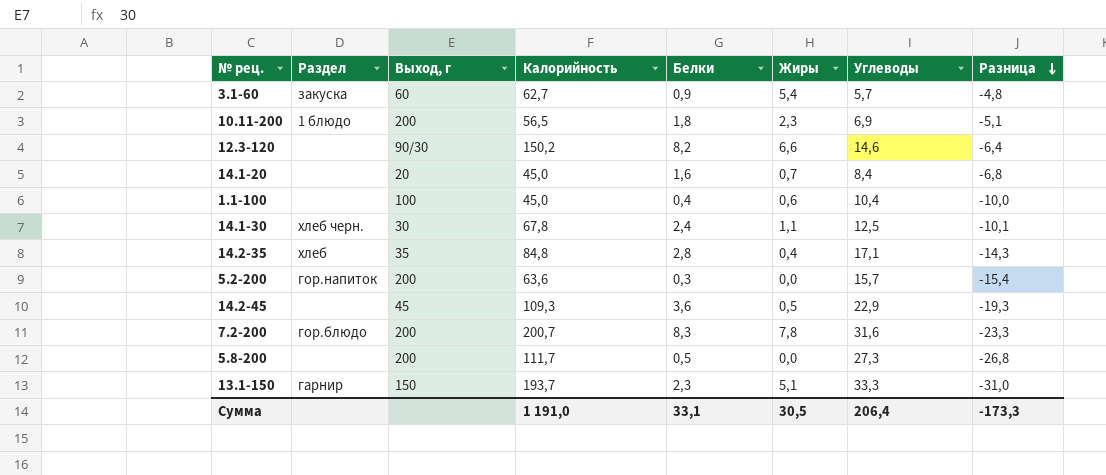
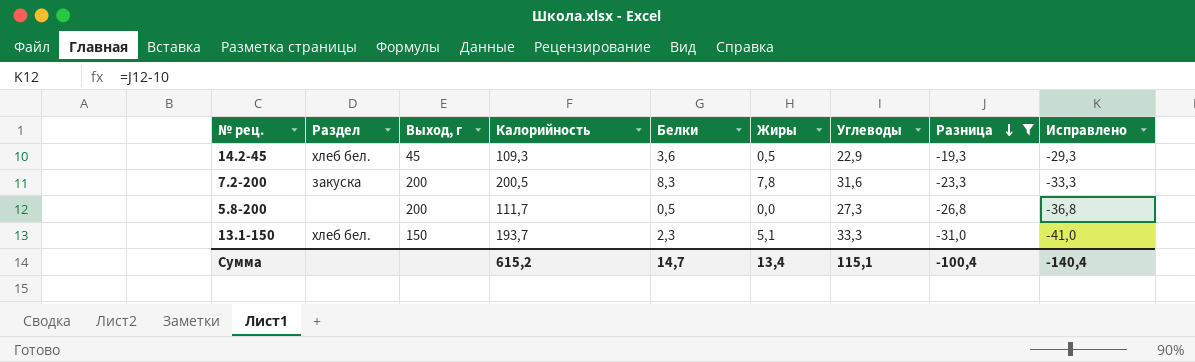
filter: none -> Разница <= -19,3
column Исправлено | formula: none -> [Разница] - 10
14.2-45 | Раздел: none -> хлеб бел.
7.2-200 | Раздел: гор.блюдо -> закуска
7.2-200 | Калорийность: 200,7 -> 200,5
13.1-150 | Раздел: гарнир -> хлеб бел.
Сумма | Калорийность: 1 191,0 -> 615,2
Сумма | Белки: 33,1 -> 14,7
Сумма | Жиры: 30,5 -> 13,4
Сумма | Углеводы: 206,4 -> 115,1
Сумма | Разница: -173,3 -> -100,4

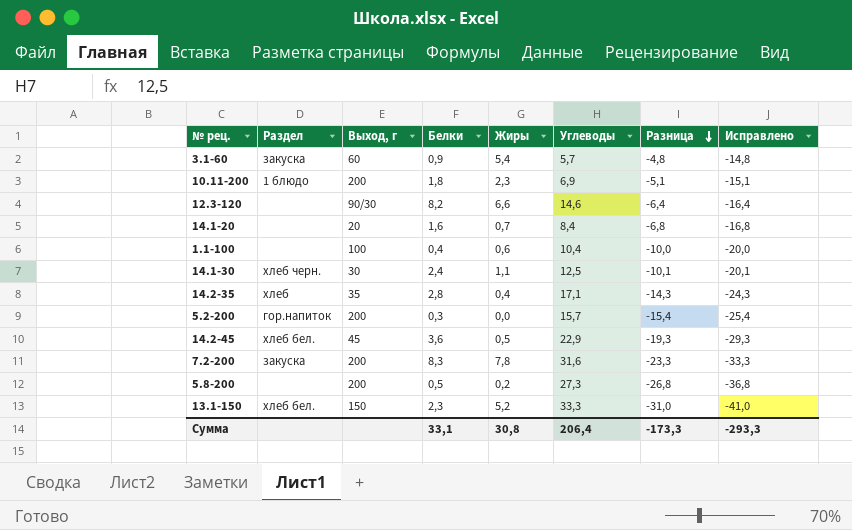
filter: Разница <= -19,3 -> none
column Калорийность | position: 4 -> none
5.8-200 | Жиры: 0,0 -> 0,2
13.1-150 | Жиры: 5,1 -> 5,2
Сумма | Белки: 14,7 -> 33,1
Сумма | Жиры: 13,4 -> 30,8
Сумма | Углеводы: 115,1 -> 206,4
Сумма | Разница: -100,4 -> -173,3
Сумма | Исправлено: -140,4 -> -293,3

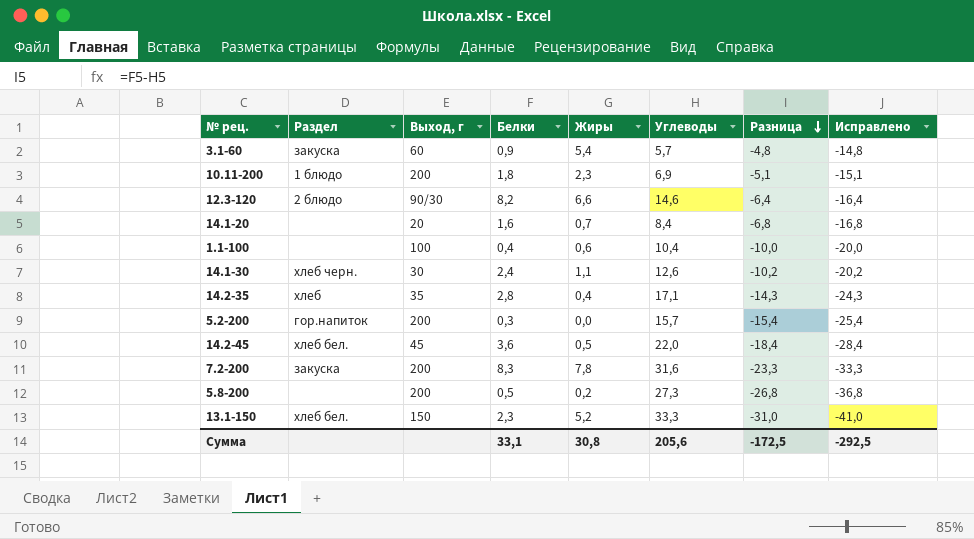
12.3-120 | Раздел: none -> 2 блюдо
14.1-30 | Углеводы: 12,5 -> 12,6
14.1-30 | Разница: -10,1 -> -10,2
14.1-30 | Исправлено: -20,1 -> -20,2
14.2-45 | Углеводы: 22,9 -> 22,0
14.2-45 | Разница: -19,3 -> -18,4
14.2-45 | Исправлено: -29,3 -> -28,4
Сумма | Углеводы: 206,4 -> 205,6
Сумма | Разница: -173,3 -> -172,5
Сумма | Исправлено: -293,3 -> -292,5

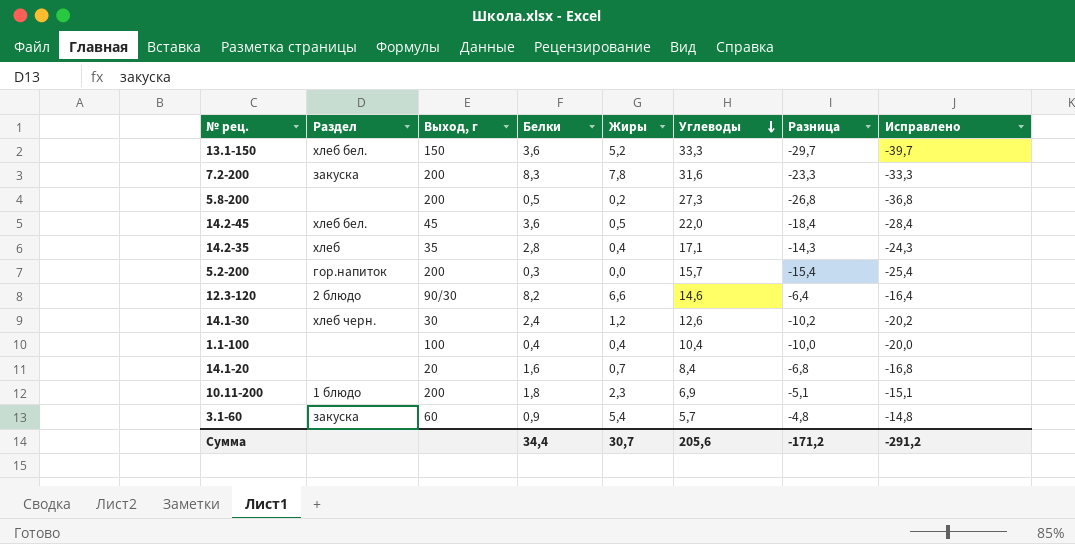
row order: Разница descending -> Углеводы descending
13.1-150 | Белки: 2,3 -> 3,6
13.1-150 | Разница: -31,0 -> -29,7
13.1-150 | Исправлено: -41,0 -> -39,7
14.1-30 | Жиры: 1,1 -> 1,2
1.1-100 | Жиры: 0,6 -> 0,4
Сумма | Белки: 33,1 -> 34,4
Сумма | Жиры: 30,8 -> 30,7
Сумма | Разница: -172,5 -> -171,2
Сумма | Исправлено: -292,5 -> -291,2

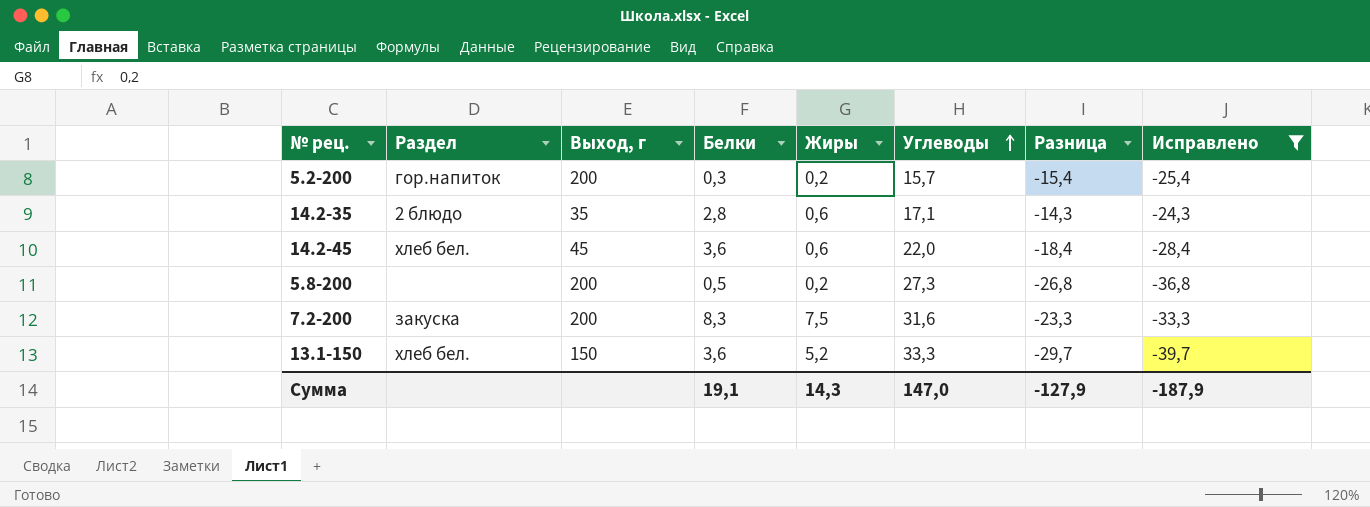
filter: none -> Исправлено <= -24,3
row order: Углеводы descending -> Углеводы ascending
5.2-200 | Жиры: 0,0 -> 0,2
14.2-35 | Раздел: хлеб -> 2 блюдо
14.2-35 | Жиры: 0,4 -> 0,6
14.2-45 | Жиры: 0,5 -> 0,6
7.2-200 | Жиры: 7,8 -> 7,5
Сумма | Белки: 34,4 -> 19,1
Сумма | Жиры: 30,7 -> 14,3
Сумма | Углеводы: 205,6 -> 147,0
Сумма | Разница: -171,2 -> -127,9
Сумма | Исправлено: -291,2 -> -187,9

